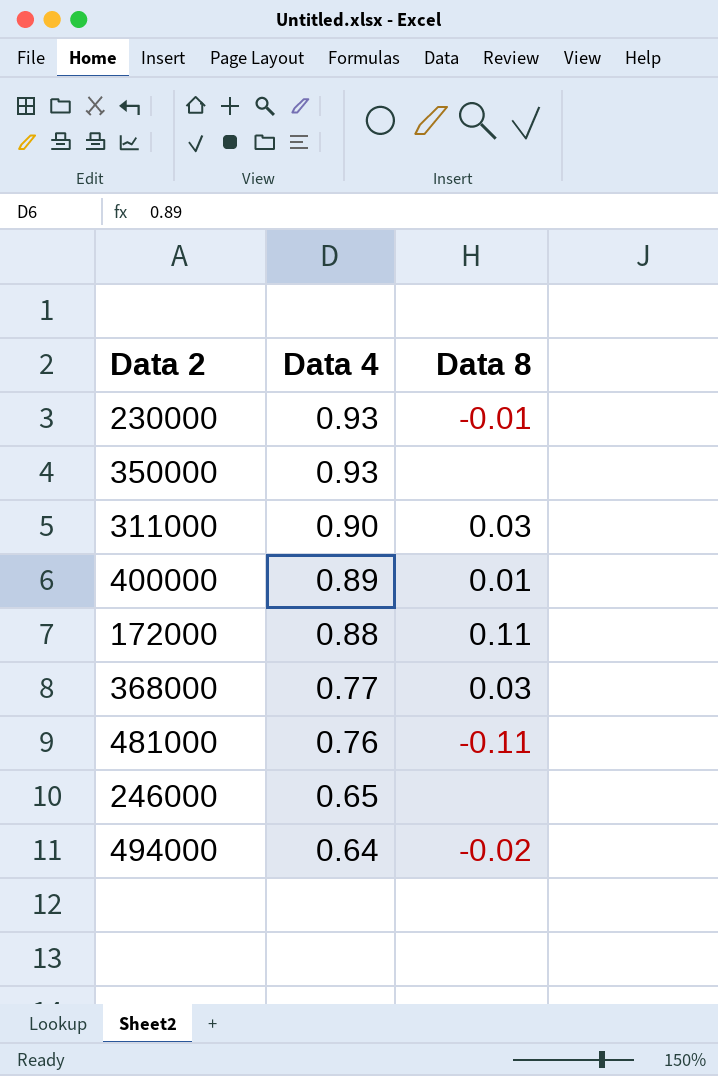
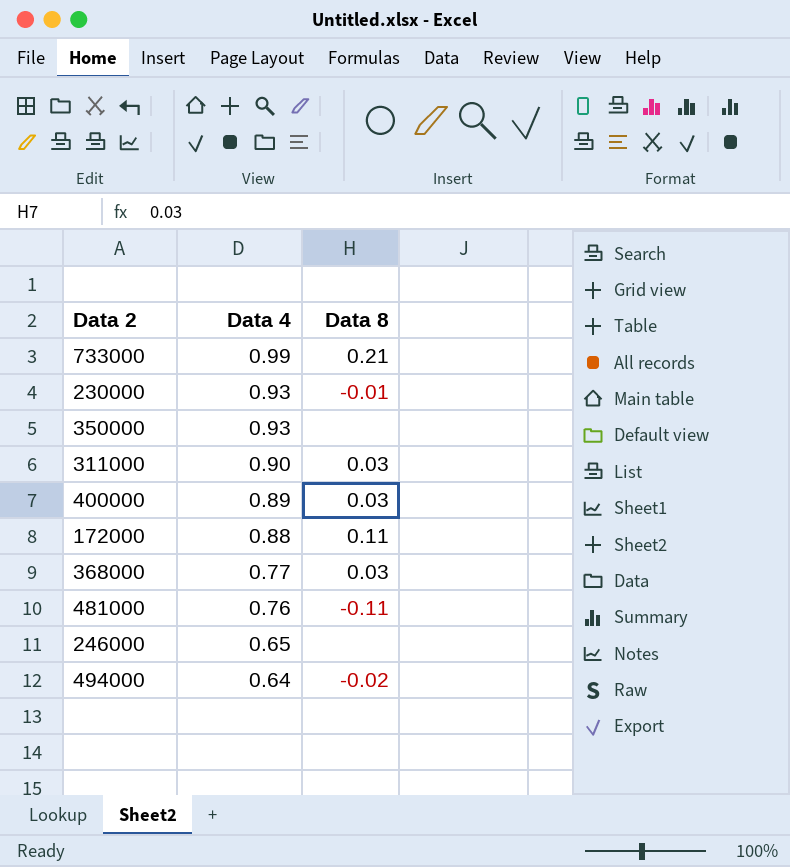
row 733000: none -> 0.99 | 0.21
400000 | Data 8: 0.01 -> 0.03

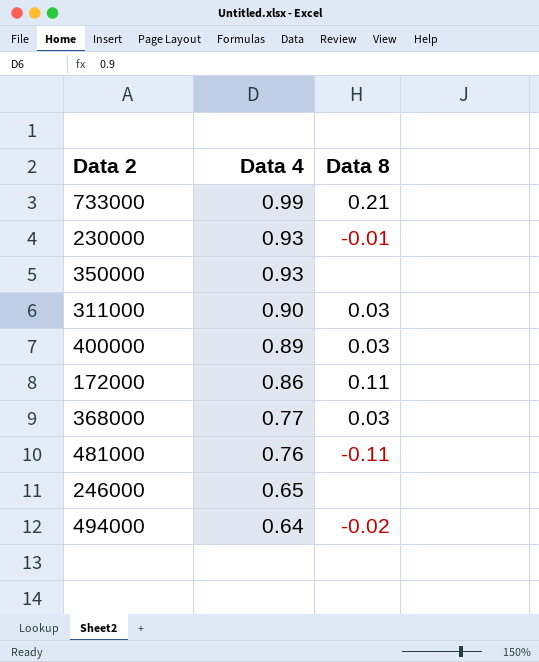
172000 | Data 4: 0.88 -> 0.86

